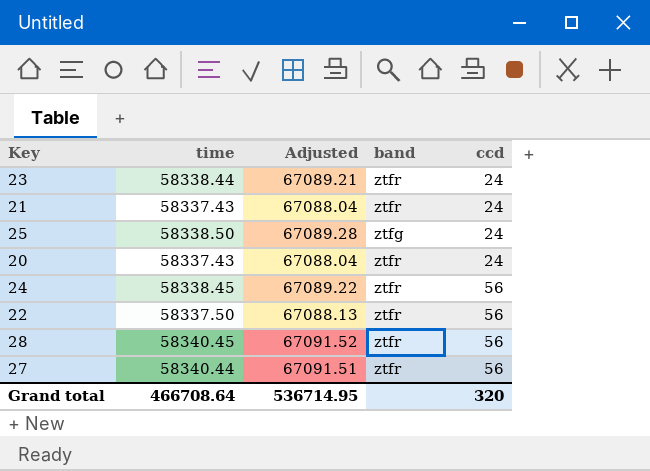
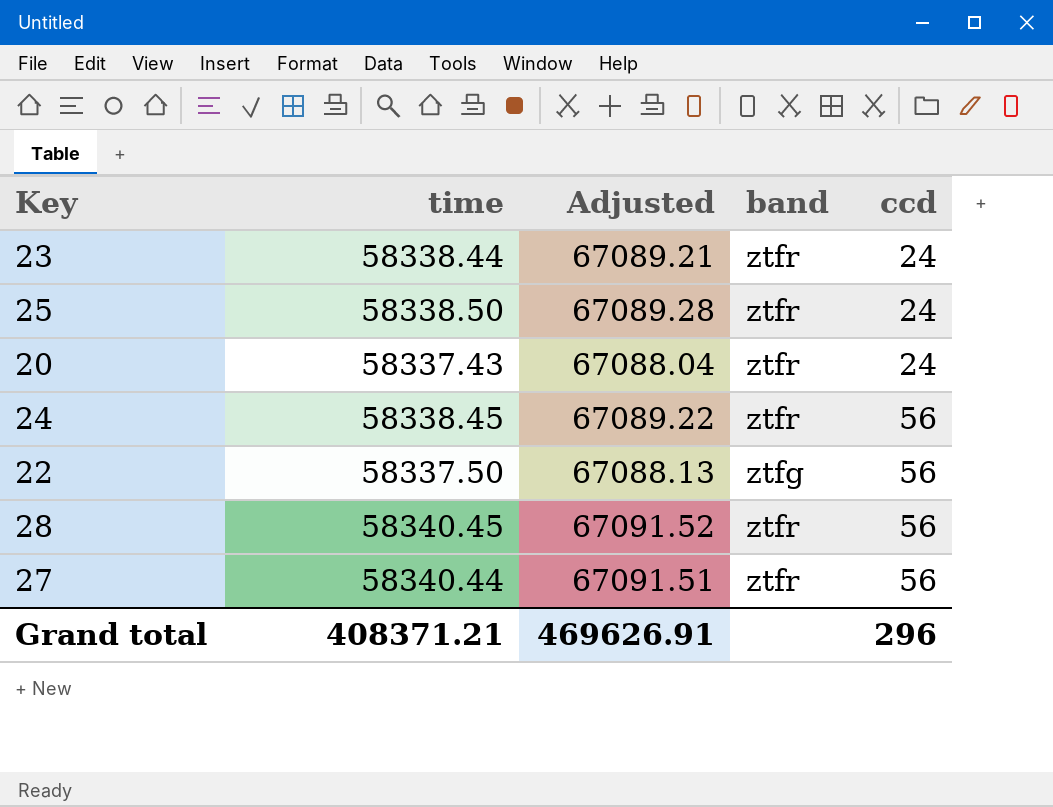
row 21: 58337.43 | 67088.04 | ztfr | 24 -> none
25 | band: ztfg -> ztfr
22 | band: ztfr -> ztfg
Grand total | time: 466708.64 -> 408371.21
Grand total | Adjusted: 536714.95 -> 469626.91
Grand total | ccd: 320 -> 296

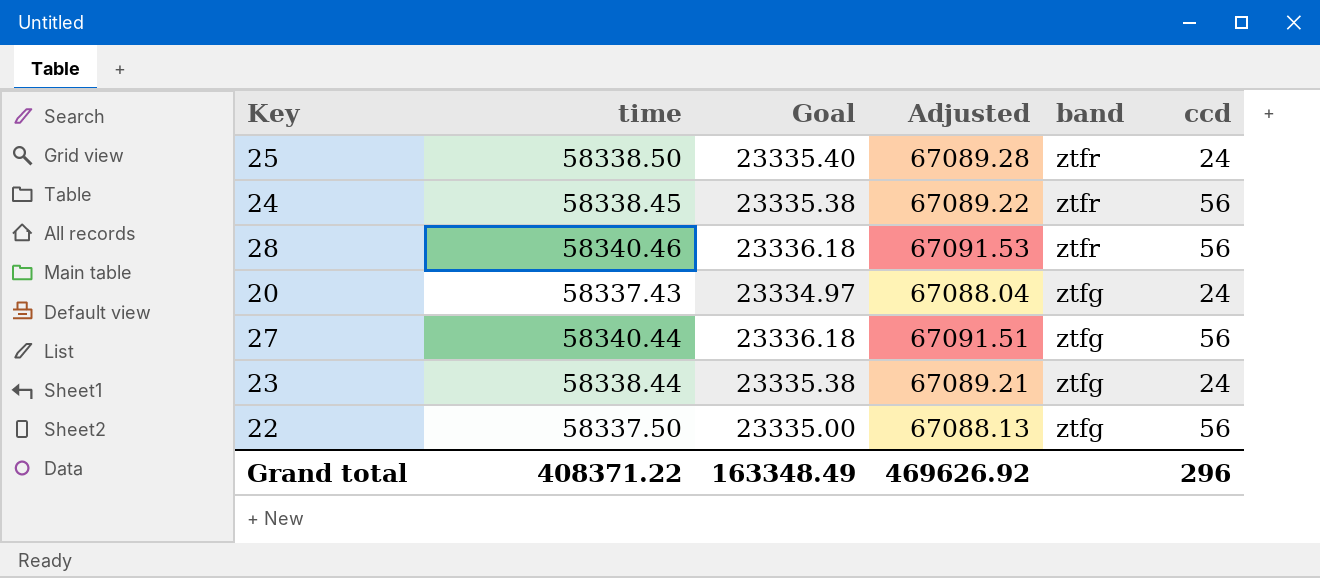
row order: ccd ascending -> band descending
column Goal | formula: none -> [time] * 0.4
28 | time: 58340.45 -> 58340.46
28 | Adjusted: 67091.52 -> 67091.53
20 | band: ztfr -> ztfg
27 | band: ztfr -> ztfg
23 | band: ztfr -> ztfg
Grand total | time: 408371.21 -> 408371.22
Grand total | Adjusted: 469626.91 -> 469626.92

